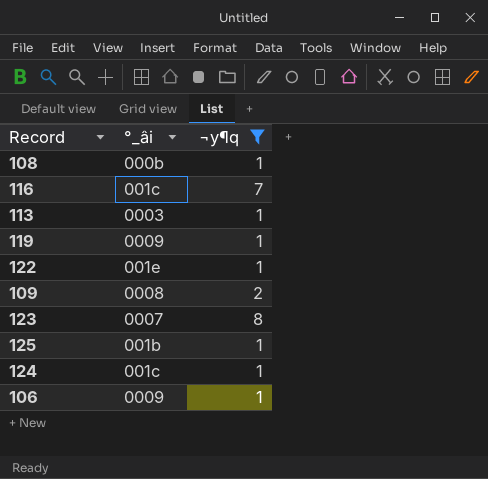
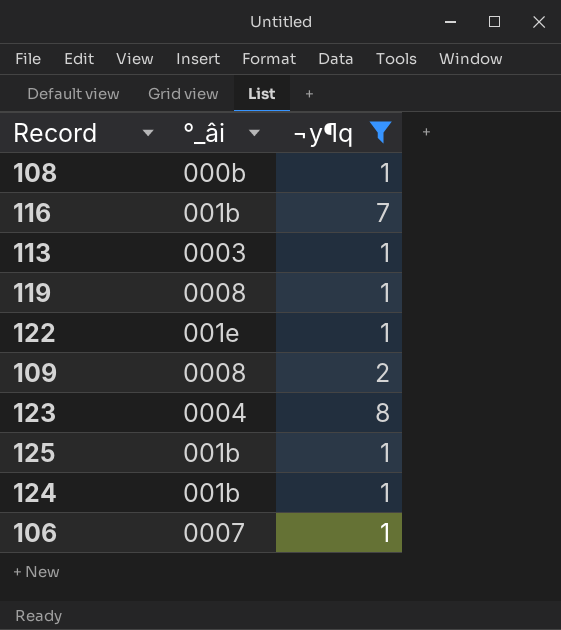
116 | °_âi: 001c -> 001b
119 | °_âi: 0009 -> 0008
123 | °_âi: 0007 -> 0004
124 | °_âi: 001c -> 001b
106 | °_âi: 0009 -> 0007

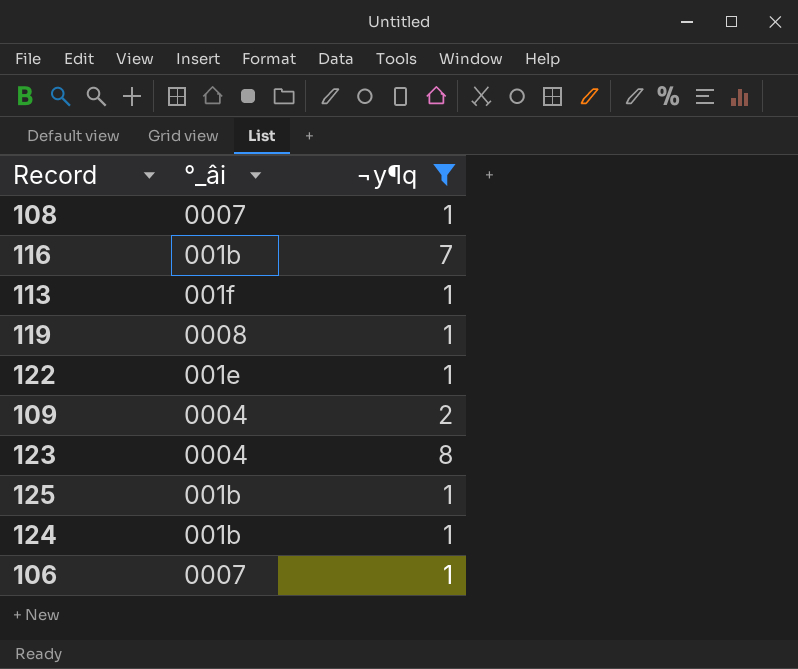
108 | °_âi: 000b -> 0007
113 | °_âi: 0003 -> 001f
109 | °_âi: 0008 -> 0004

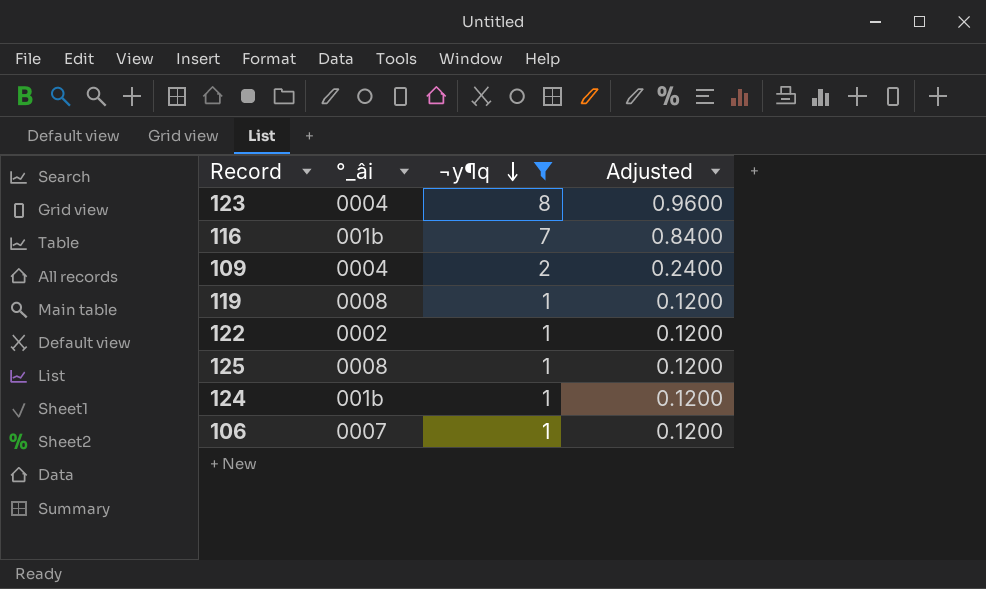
row order: none -> ¬y¶q descending
column Adjusted | formula: none -> [¬y¶q] * 0.12
row 108: 0007 | 1 -> none
row 113: 001f | 1 -> none
122 | °_âi: 001e -> 0002
125 | °_âi: 001b -> 0008

